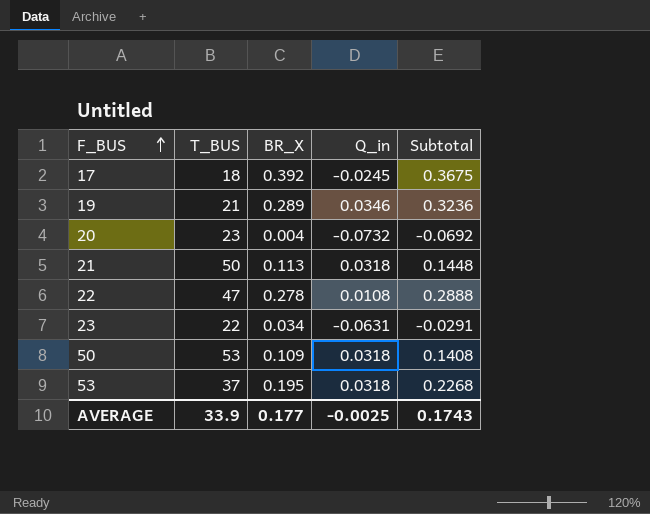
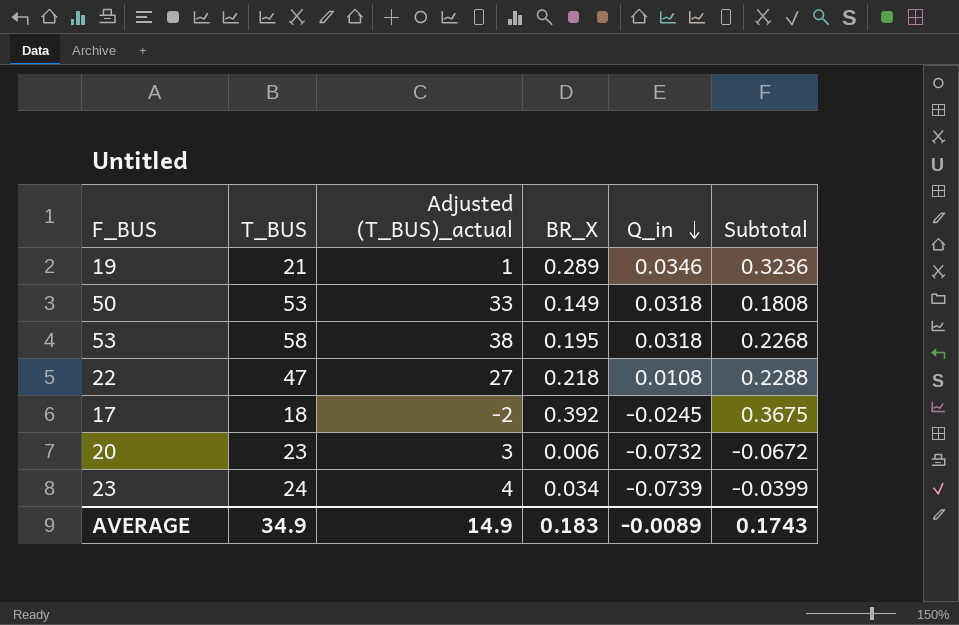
row order: F_BUS ascending -> Q_in descending
column Adjusted (T_BUS)_actual | formula: none -> [T_BUS] - 20
row 21: 50 | 0.113 | 0.0318 | 0.1448 -> none
50 | BR_X: 0.109 -> 0.149
50 | Subtotal: 0.1408 -> 0.1808
53 | T_BUS: 37 -> 58
22 | BR_X: 0.278 -> 0.218
22 | Subtotal: 0.2888 -> 0.2288
20 | BR_X: 0.004 -> 0.006
20 | Subtotal: -0.0692 -> -0.0672
23 | T_BUS: 22 -> 24
23 | Q_in: -0.0631 -> -0.0739
23 | Subtotal: -0.0291 -> -0.0399
AVERAGE | T_BUS: 33.9 -> 34.9
AVERAGE | BR_X: 0.177 -> 0.183
AVERAGE | Q_in: -0.0025 -> -0.0089

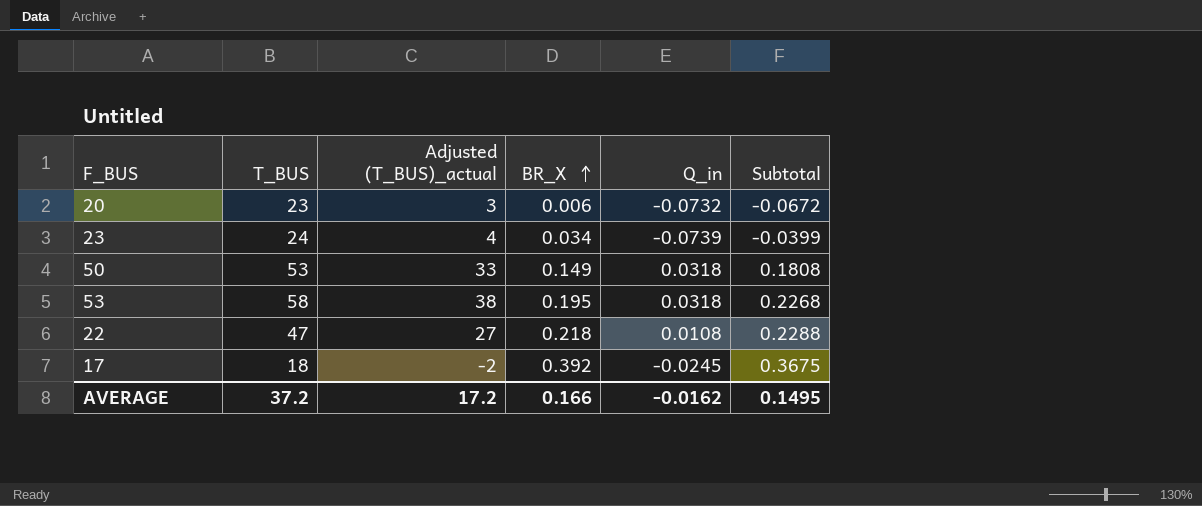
row order: Q_in descending -> BR_X ascending
row 19: 21 | 1 | 0.289 | 0.0346 | 0.3236 -> none
AVERAGE | T_BUS: 34.9 -> 37.2
AVERAGE | Adjusted (T_BUS)_actual: 14.9 -> 17.2
AVERAGE | BR_X: 0.183 -> 0.166
AVERAGE | Q_in: -0.0089 -> -0.0162
AVERAGE | Subtotal: 0.1743 -> 0.1495

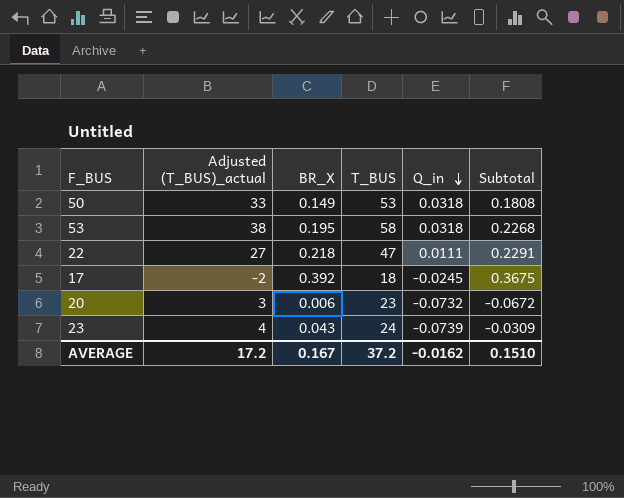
row order: BR_X ascending -> Q_in descending
column T_BUS | position: 2 -> 4
22 | Q_in: 0.0108 -> 0.0111
22 | Subtotal: 0.2288 -> 0.2291
23 | BR_X: 0.034 -> 0.043
23 | Subtotal: -0.0399 -> -0.0309
AVERAGE | BR_X: 0.166 -> 0.167
AVERAGE | Subtotal: 0.1495 -> 0.1510

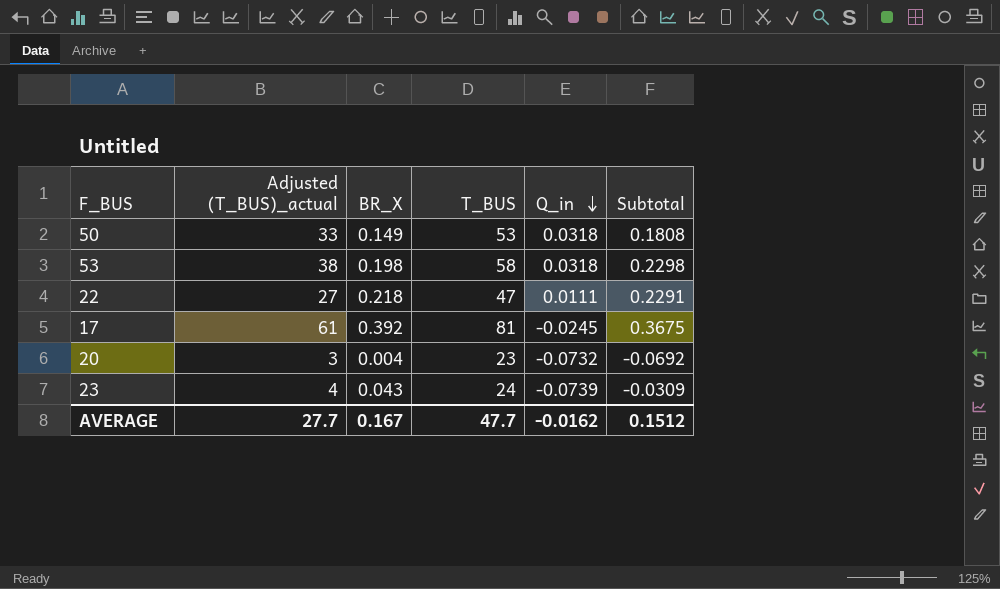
53 | BR_X: 0.195 -> 0.198
53 | Subtotal: 0.2268 -> 0.2298
17 | Adjusted (T_BUS)_actual: -2 -> 61
17 | T_BUS: 18 -> 81
20 | BR_X: 0.006 -> 0.004
20 | Subtotal: -0.0672 -> -0.0692
AVERAGE | Adjusted (T_BUS)_actual: 17.2 -> 27.7
AVERAGE | T_BUS: 37.2 -> 47.7
AVERAGE | Subtotal: 0.1510 -> 0.1512

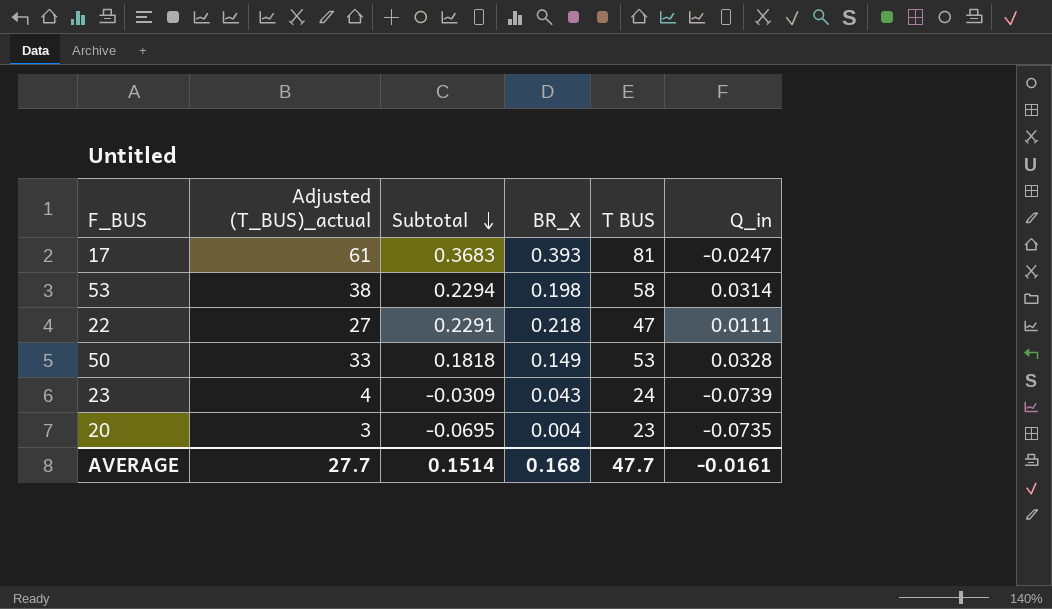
row order: Q_in descending -> Subtotal descending
column Subtotal | position: 6 -> 3
column name: T_BUS -> T BUS
17 | Subtotal: 0.3675 -> 0.3683
17 | BR_X: 0.392 -> 0.393
17 | Q_in: -0.0245 -> -0.0247
53 | Subtotal: 0.2298 -> 0.2294
53 | Q_in: 0.0318 -> 0.0314
50 | Subtotal: 0.1808 -> 0.1818
50 | Q_in: 0.0318 -> 0.0328
20 | Subtotal: -0.0692 -> -0.0695
20 | Q_in: -0.0732 -> -0.0735
AVERAGE | Subtotal: 0.1512 -> 0.1514
AVERAGE | BR_X: 0.167 -> 0.168
AVERAGE | Q_in: -0.0162 -> -0.0161

